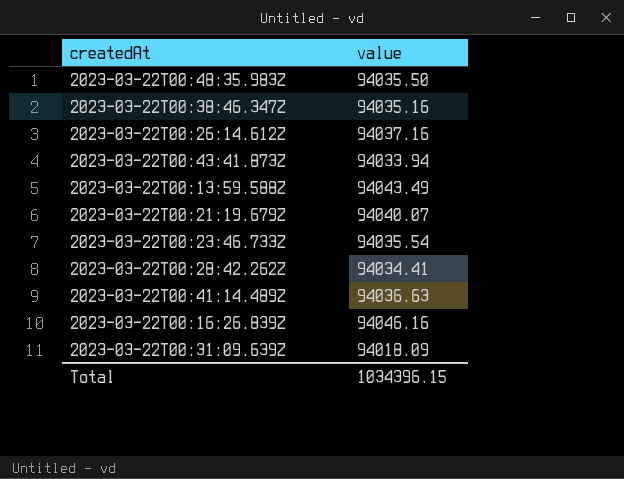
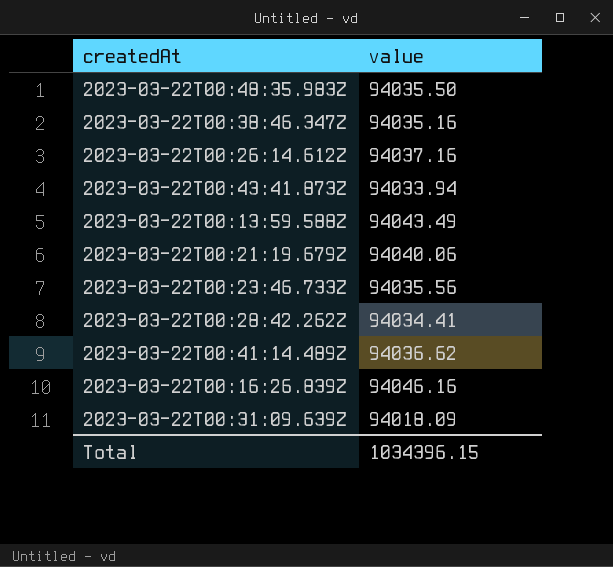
2023-03-22T00:21:19.679Z | value: 94040.07 -> 94040.06
2023-03-22T00:23:46.733Z | value: 94035.54 -> 94035.56
2023-03-22T00:41:14.489Z | value: 94036.63 -> 94036.62

